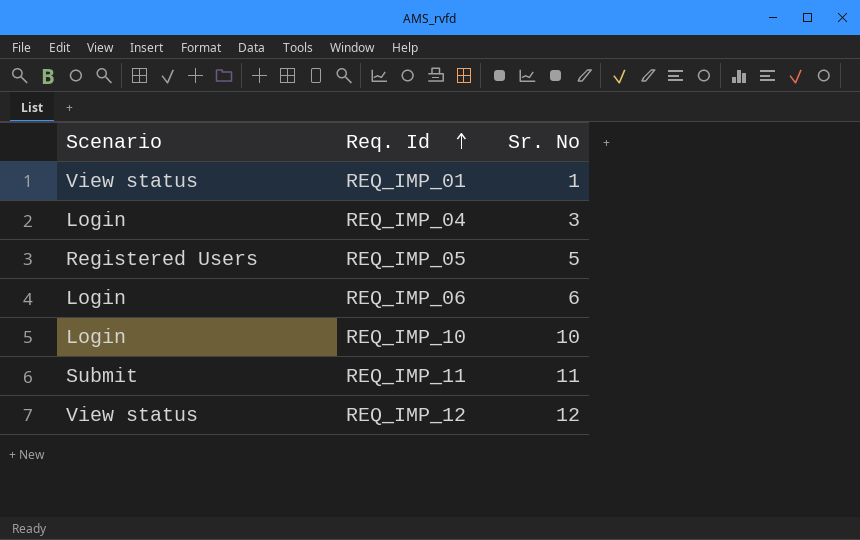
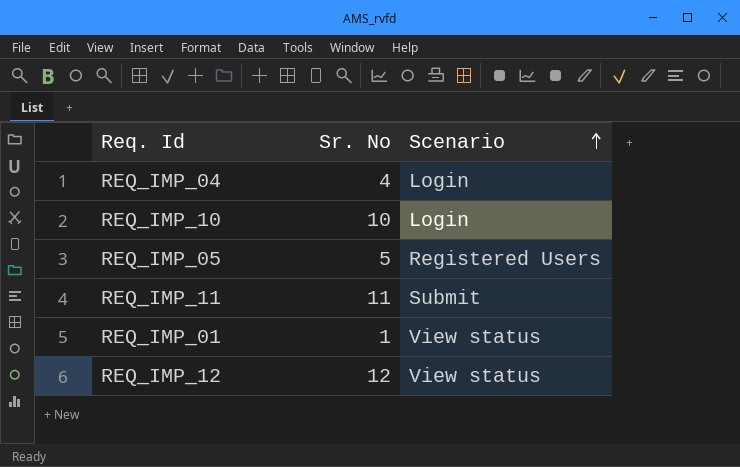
row order: Req. Id ascending -> Scenario ascending
column Scenario | position: 1 -> 3
row REQ_IMP_06: Login | 6 -> none
REQ_IMP_04 | Sr. No: 3 -> 4

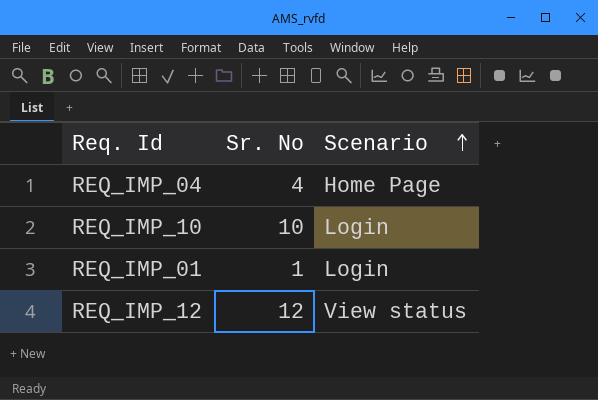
row REQ_IMP_05: 5 | Registered Users -> none
row REQ_IMP_11: 11 | Submit -> none
REQ_IMP_04 | Scenario: Login -> Home Page
REQ_IMP_01 | Scenario: View status -> Login

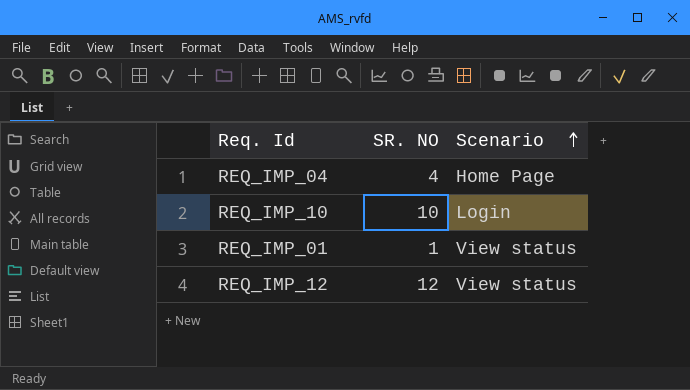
column name: Sr. No -> SR. NO
REQ_IMP_01 | Scenario: Login -> View status

